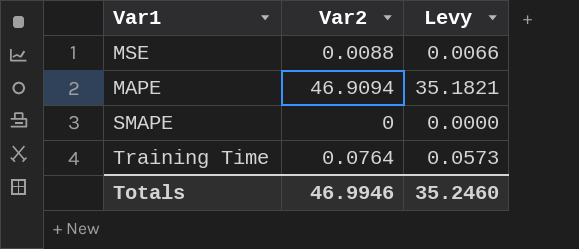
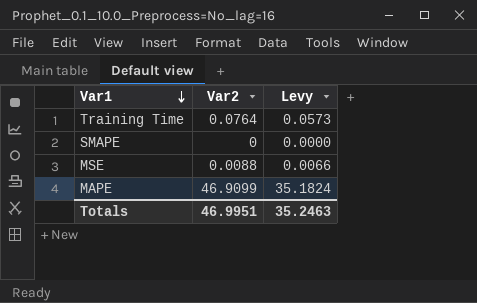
row order: none -> Var1 descending
MAPE | Var2: 46.9094 -> 46.9099
MAPE | Levy: 35.1821 -> 35.1824
Totals | Var2: 46.9946 -> 46.9951
Totals | Levy: 35.2460 -> 35.2463

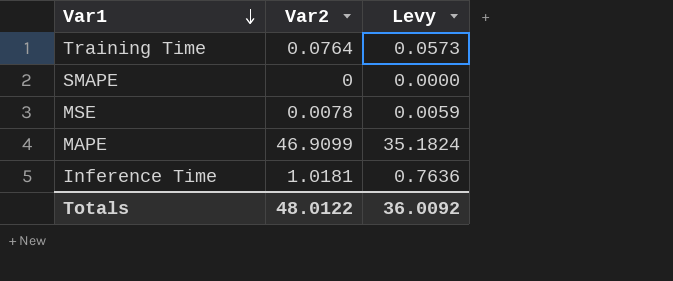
MSE | Var2: 0.0088 -> 0.0078
MSE | Levy: 0.0066 -> 0.0059
row Inference Time: none -> 1.0181 | 0.7636
Totals | Var2: 46.9951 -> 48.0122
Totals | Levy: 35.2463 -> 36.0092

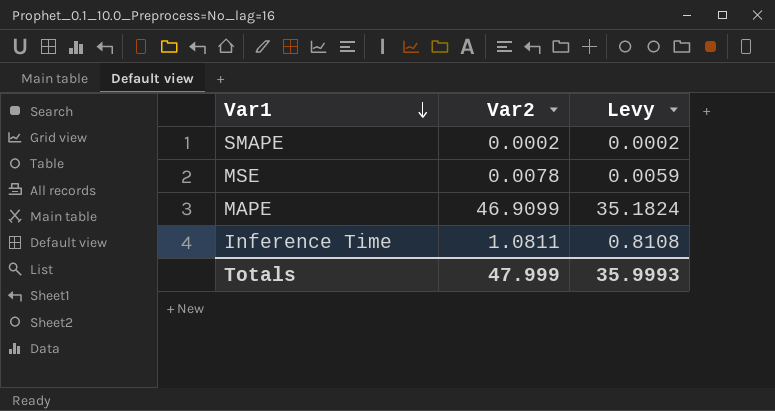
row Training Time: 0.0764 | 0.0573 -> none
SMAPE | Var2: 0 -> 0.0002
SMAPE | Levy: 0.0000 -> 0.0002
Inference Time | Var2: 1.0181 -> 1.0811
Inference Time | Levy: 0.7636 -> 0.8108
Totals | Var2: 48.0122 -> 47.999
Totals | Levy: 36.0092 -> 35.9993

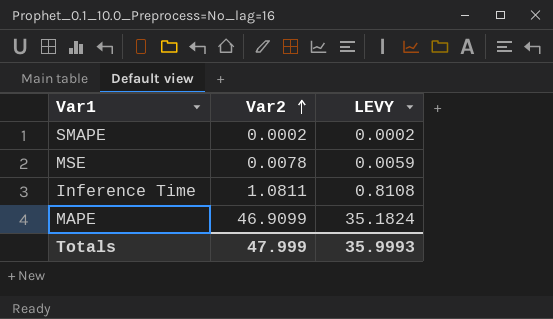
row order: Var1 descending -> Var2 ascending
column name: Levy -> LEVY

